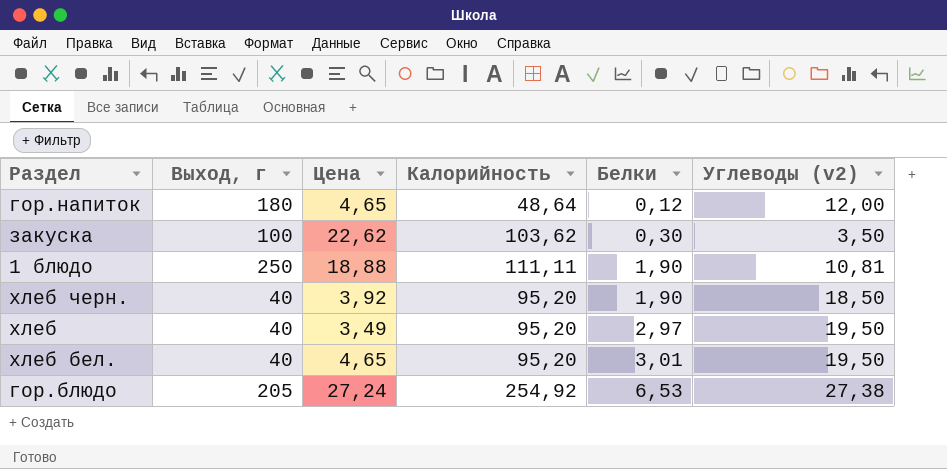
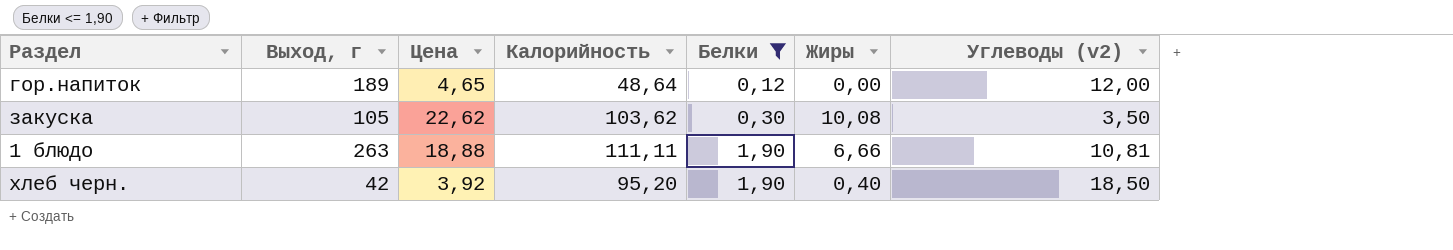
filter: none -> Белки <= 1,90
column Жиры | position: none -> 6
гор.напиток | Выход, г: 180 -> 189
закуска | Выход, г: 100 -> 105
1 блюдо | Выход, г: 250 -> 263
хлеб черн. | Выход, г: 40 -> 42

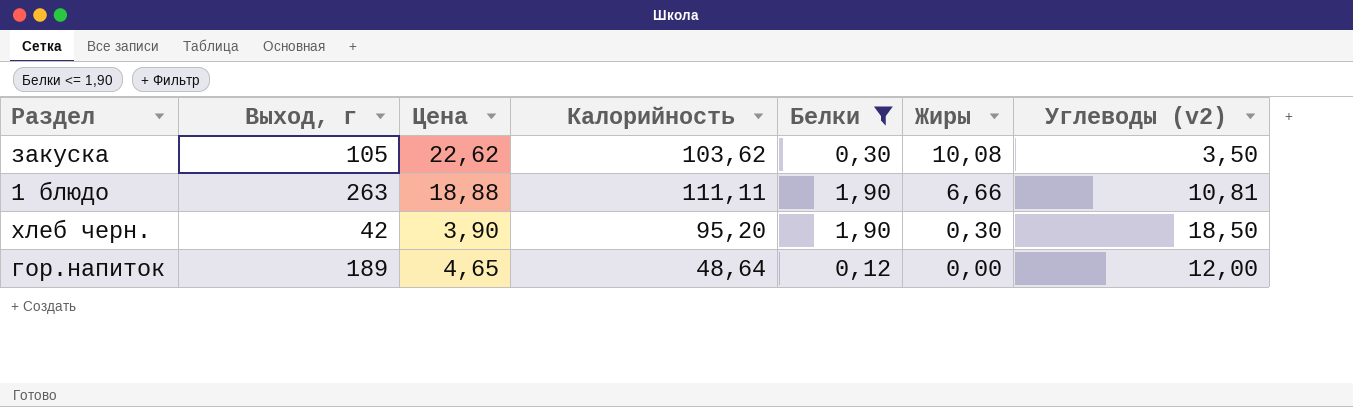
row order: Белки ascending -> Жиры descending
хлеб черн. | Цена: 3,92 -> 3,90
хлеб черн. | Жиры: 0,40 -> 0,30

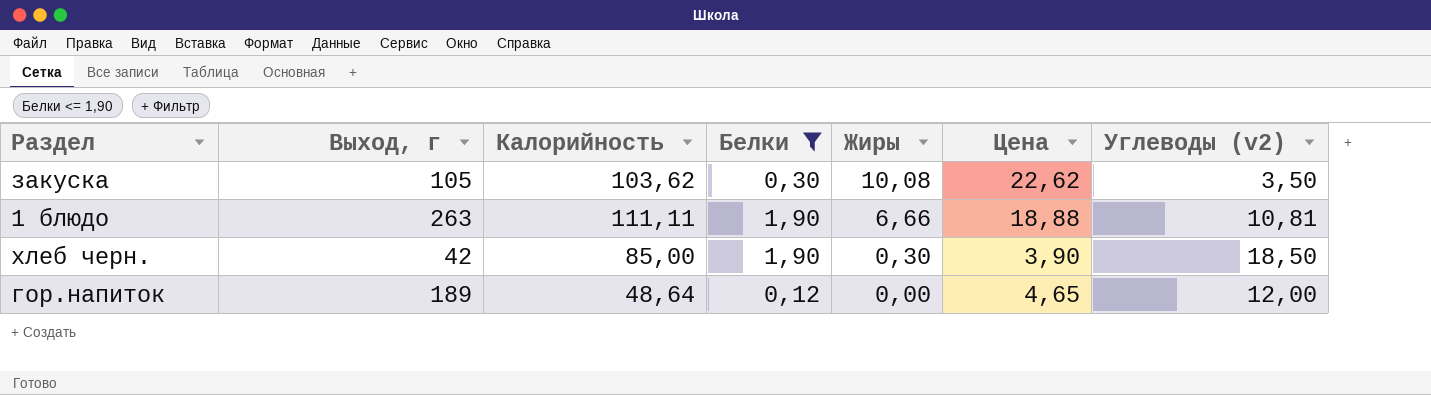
column Цена | position: 3 -> 6
хлеб черн. | Калорийность: 95,20 -> 85,00

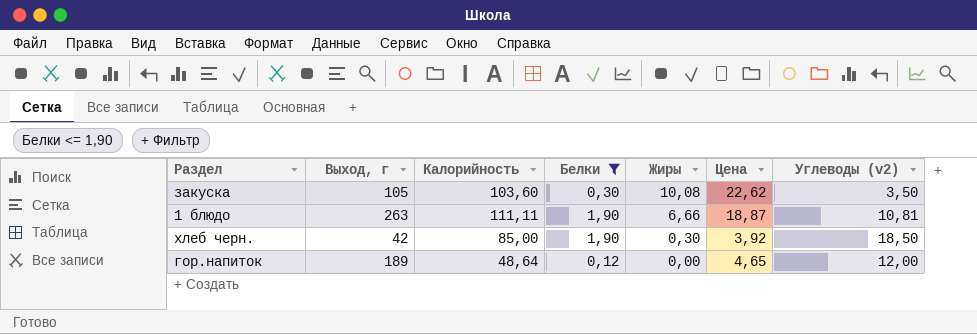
закуска | Калорийность: 103,62 -> 103,60
1 блюдо | Цена: 18,88 -> 18,87
хлеб черн. | Цена: 3,90 -> 3,92

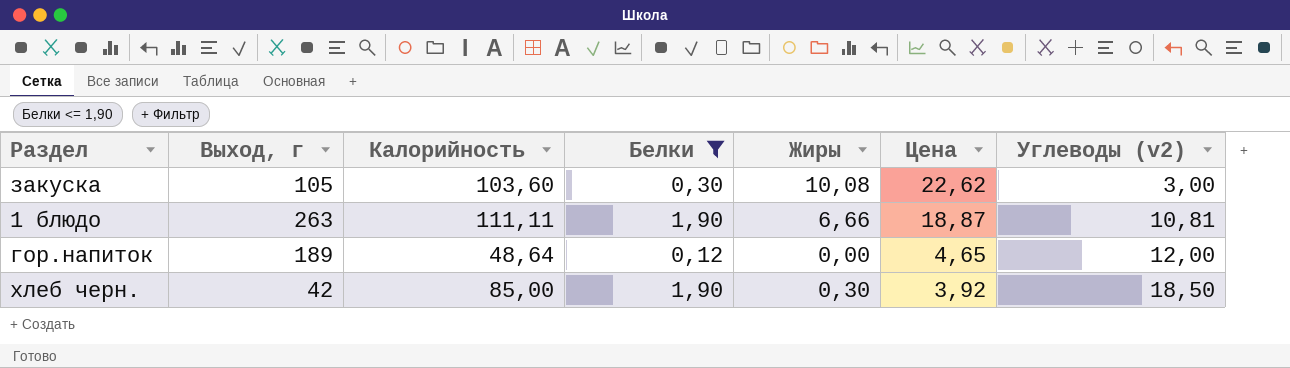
row order: Жиры descending -> Цена descending
закуска | Углеводы (v2): 3,50 -> 3,00

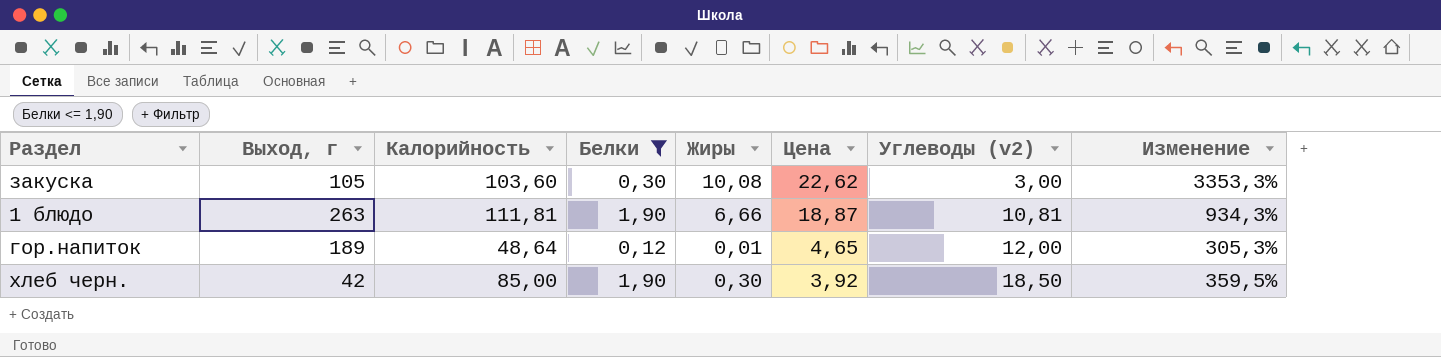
column Изменение | formula: none -> ([Калорийность] - [Углеводы (v2)]) / [Углеводы (v2)]
1 блюдо | Калорийность: 111,11 -> 111,81
гор.напиток | Жиры: 0,00 -> 0,01

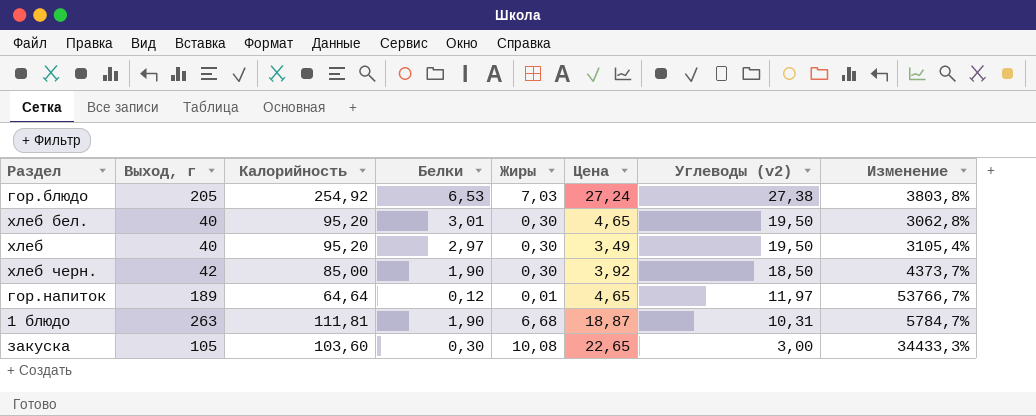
filter: Белки <= 1,90 -> none
row order: Цена descending -> Углеводы (v2) descending
column Изменение | formula: ([Калорийность] - [Углеводы (v2)]) / [Углеводы (v2)] -> ([Калорийность] - [Белки]) / [Белки]
гор.напиток | Калорийность: 48,64 -> 64,64
гор.напиток | Углеводы (v2): 12,00 -> 11,97
1 блюдо | Жиры: 6,66 -> 6,68
1 блюдо | Углеводы (v2): 10,81 -> 10,31
закуска | Цена: 22,62 -> 22,65

